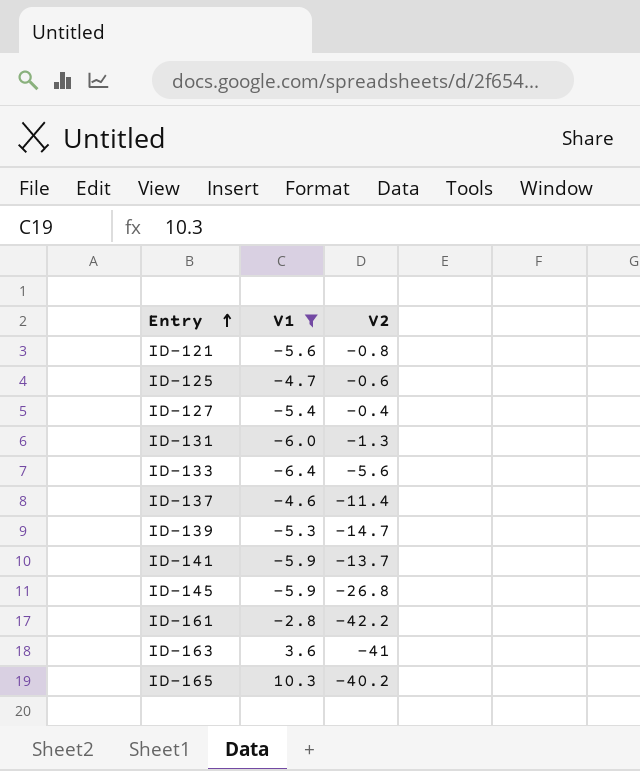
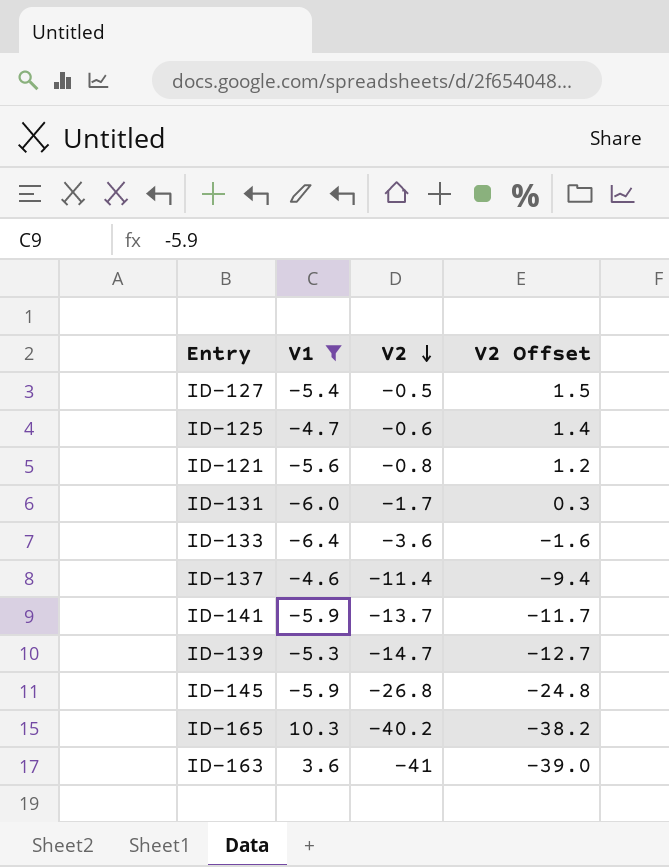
row order: Entry ascending -> V2 descending
column V2 Offset | formula: none -> [V2] + 2
row ID-161: -2.8 | -42.2 -> none
ID-127 | V2: -0.4 -> -0.5
ID-131 | V2: -1.3 -> -1.7
ID-133 | V2: -5.6 -> -3.6

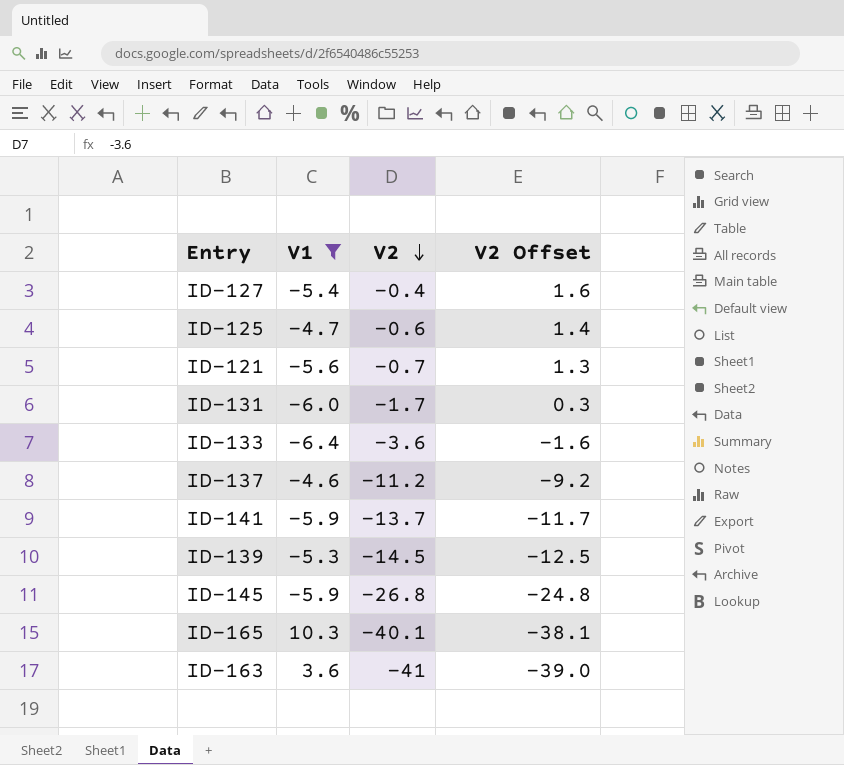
ID-127 | V2: -0.5 -> -0.4
ID-127 | V2 Offset: 1.5 -> 1.6
ID-121 | V2: -0.8 -> -0.7
ID-121 | V2 Offset: 1.2 -> 1.3
ID-137 | V2: -11.4 -> -11.2
ID-137 | V2 Offset: -9.4 -> -9.2
ID-139 | V2: -14.7 -> -14.5
ID-139 | V2 Offset: -12.7 -> -12.5
ID-165 | V2: -40.2 -> -40.1
ID-165 | V2 Offset: -38.2 -> -38.1

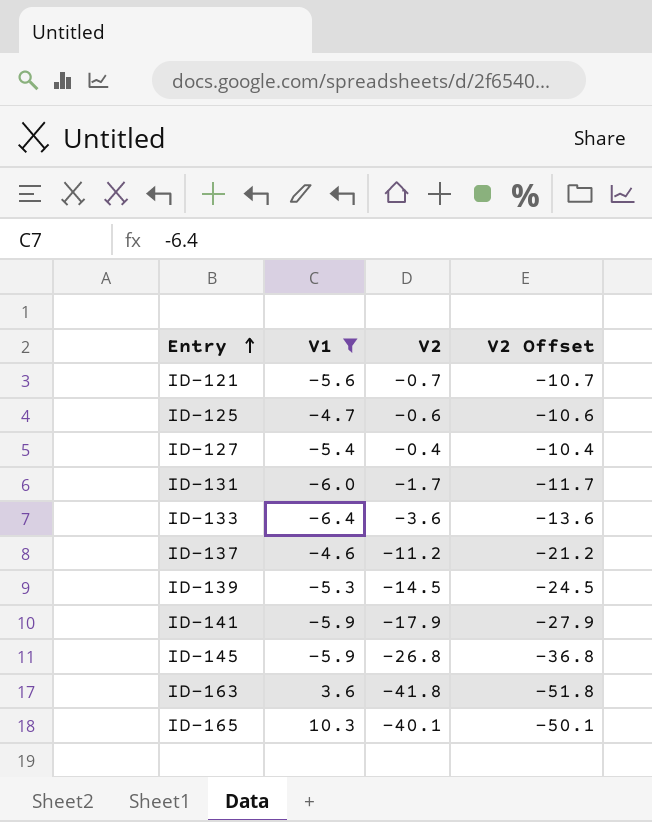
row order: V2 descending -> Entry ascending
column V2 Offset | formula: [V2] + 2 -> [V2] - 10
ID-141 | V2: -13.7 -> -17.9
ID-163 | V2: -41 -> -41.8

